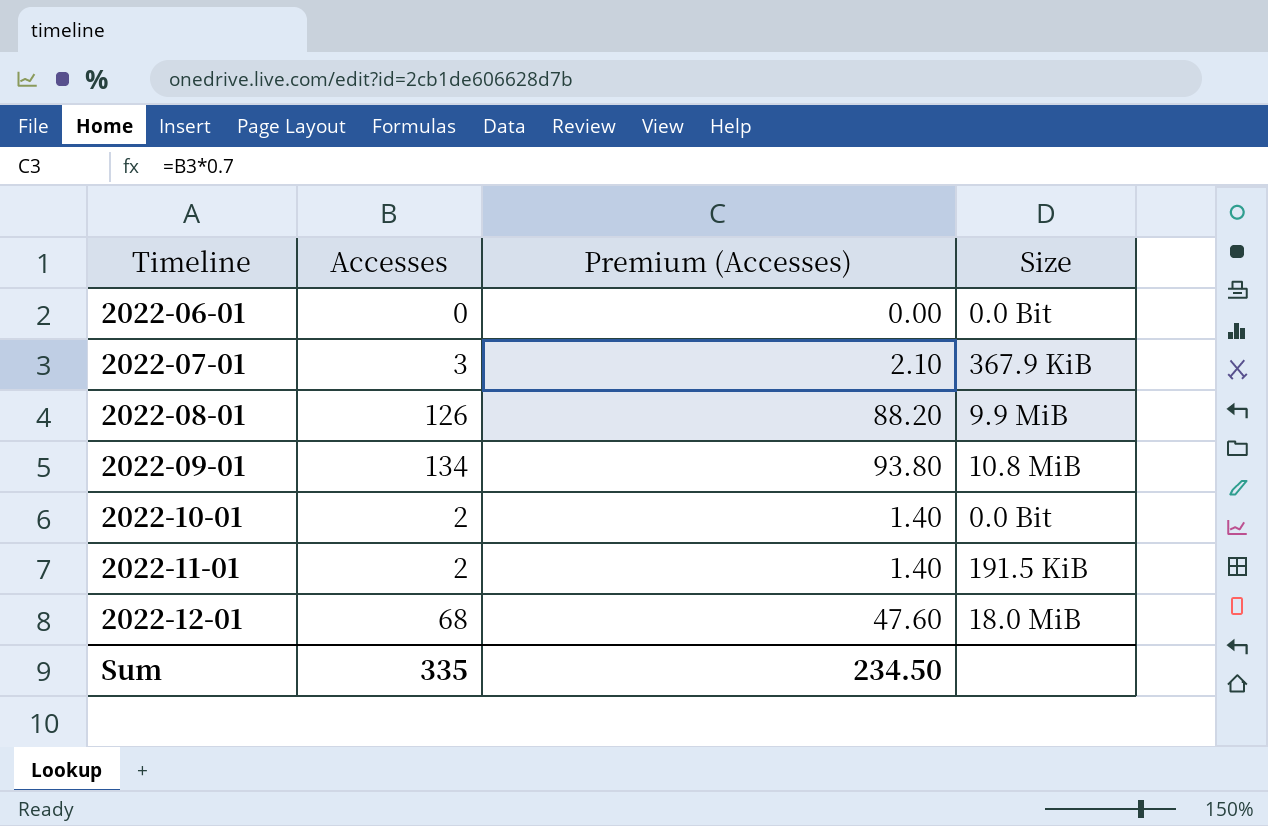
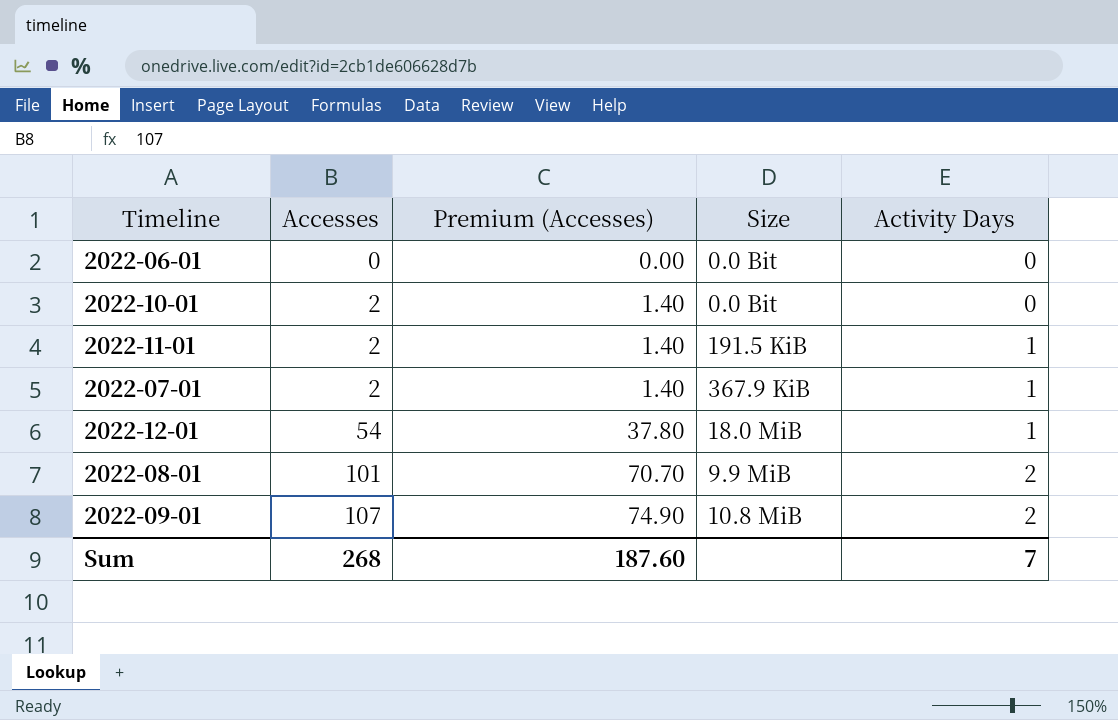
row order: Timeline ascending -> Accesses ascending
column Activity Days | position: none -> 5
2022-07-01 | Accesses: 3 -> 2
2022-07-01 | Premium (Accesses): 2.10 -> 1.40
2022-12-01 | Accesses: 68 -> 54
2022-12-01 | Premium (Accesses): 47.60 -> 37.80
2022-08-01 | Accesses: 126 -> 101
2022-08-01 | Premium (Accesses): 88.20 -> 70.70
2022-09-01 | Accesses: 134 -> 107
2022-09-01 | Premium (Accesses): 93.80 -> 74.90
Sum | Accesses: 335 -> 268
Sum | Premium (Accesses): 234.50 -> 187.60

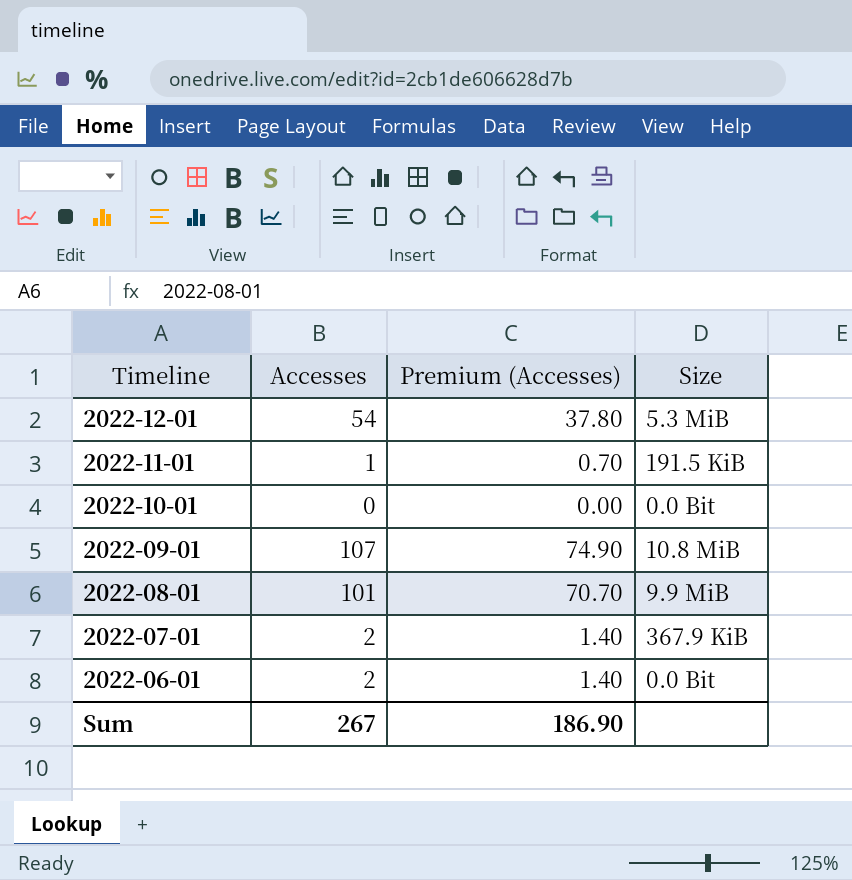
row order: Accesses ascending -> Timeline descending
column Activity Days | position: 5 -> none
2022-12-01 | Size: 18.0 MiB -> 5.3 MiB
2022-11-01 | Accesses: 2 -> 1
2022-11-01 | Premium (Accesses): 1.40 -> 0.70
2022-10-01 | Accesses: 2 -> 0
2022-10-01 | Premium (Accesses): 1.40 -> 0.00
2022-06-01 | Accesses: 0 -> 2
2022-06-01 | Premium (Accesses): 0.00 -> 1.40
Sum | Accesses: 268 -> 267
Sum | Premium (Accesses): 187.60 -> 186.90

